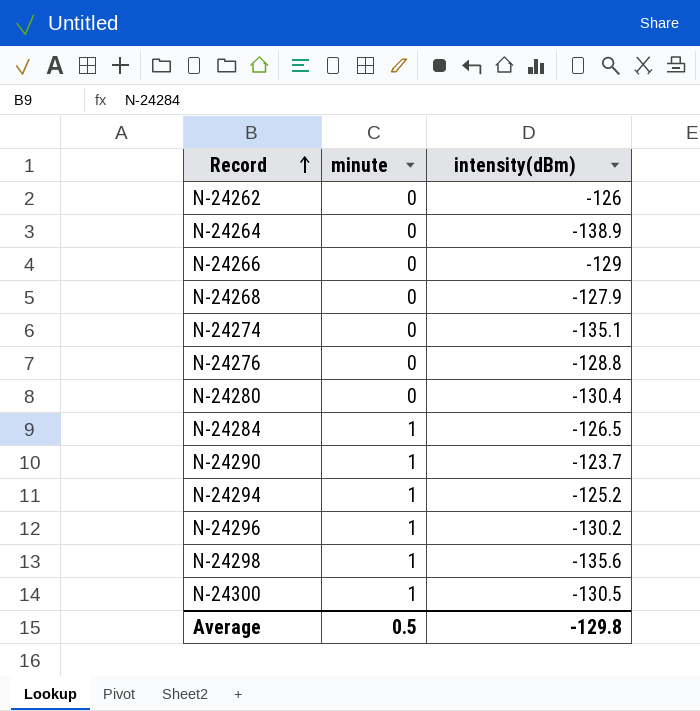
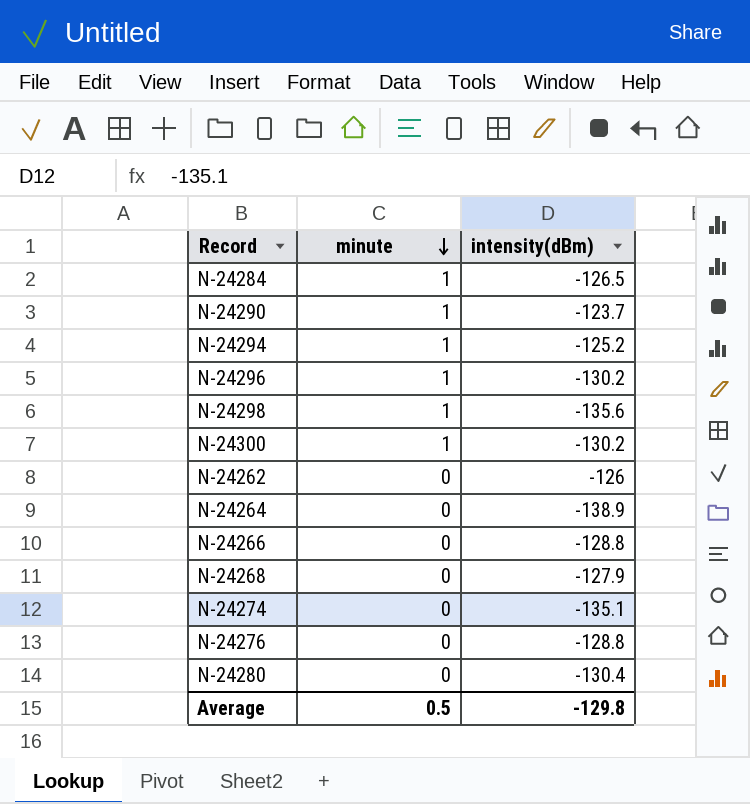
row order: Record ascending -> minute descending
N-24300 | intensity(dBm): -130.5 -> -130.2
N-24266 | intensity(dBm): -129 -> -128.8

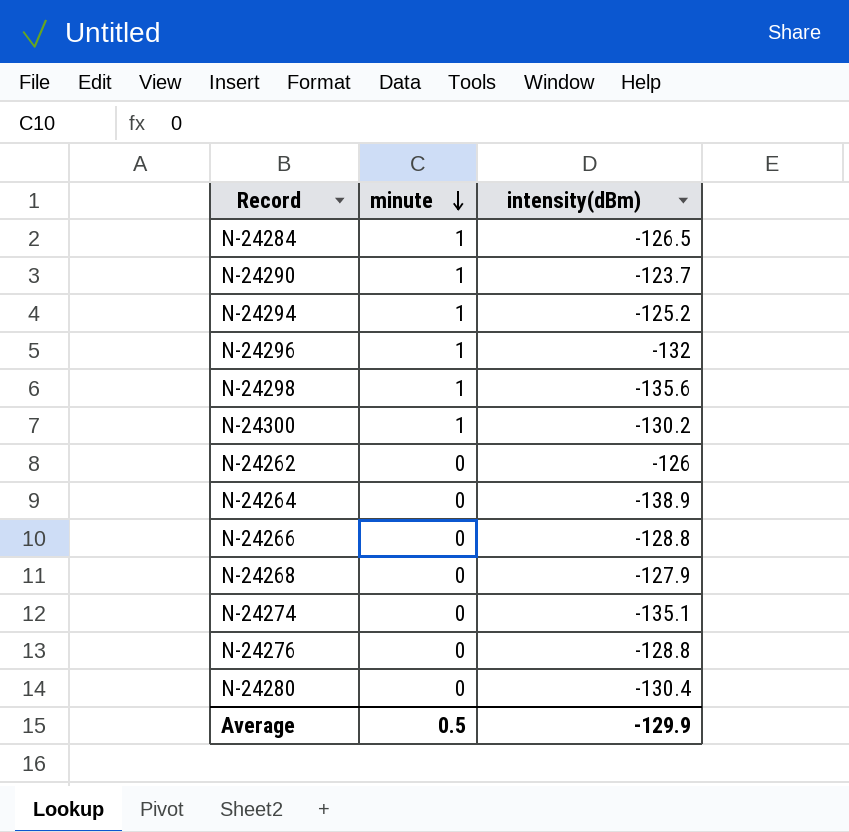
N-24296 | intensity(dBm): -130.2 -> -132
Average | intensity(dBm): -129.8 -> -129.9

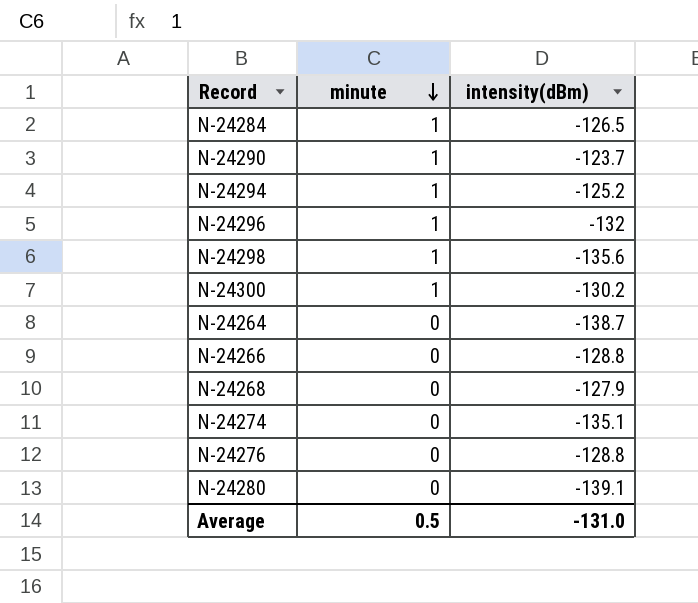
row N-24262: 0 | -126 -> none
N-24264 | intensity(dBm): -138.9 -> -138.7
N-24280 | intensity(dBm): -130.4 -> -139.1
Average | intensity(dBm): -129.9 -> -131.0

